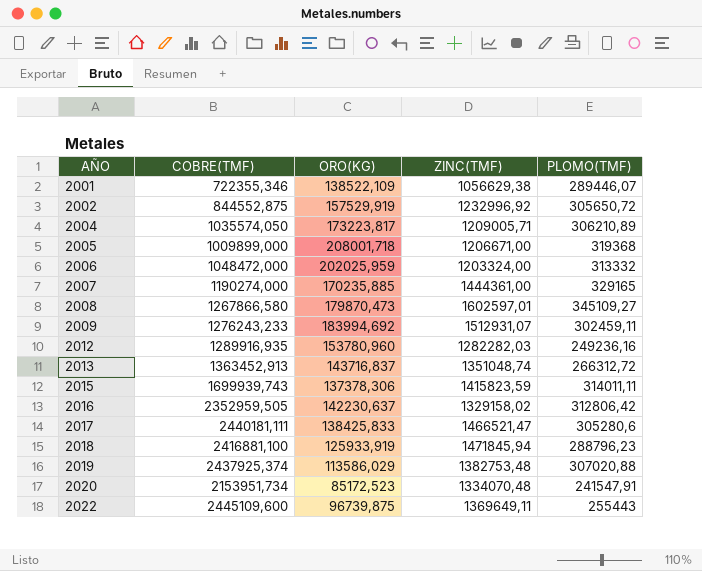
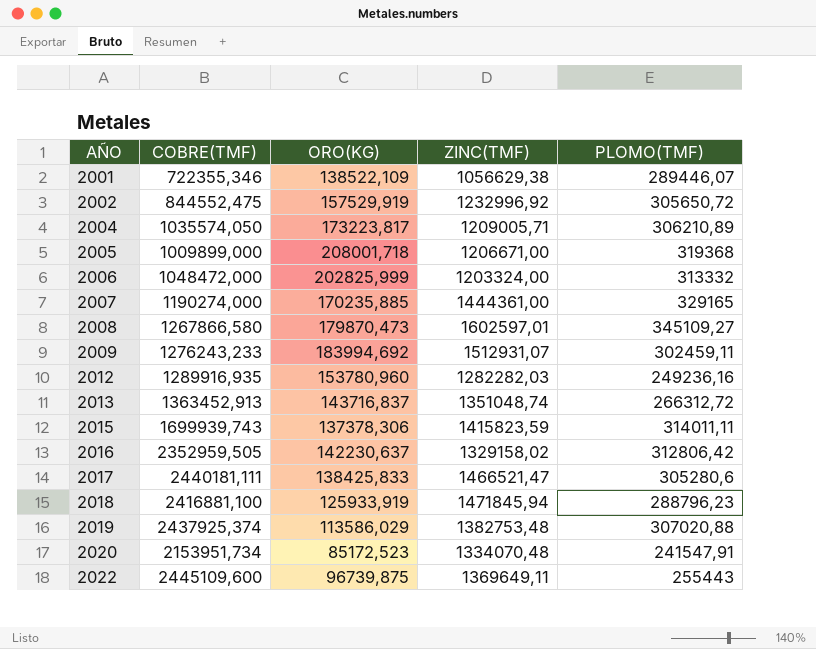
2002 | COBRE(TMF): 844552,875 -> 844552,475
2006 | ORO(KG): 202025,959 -> 202825,999

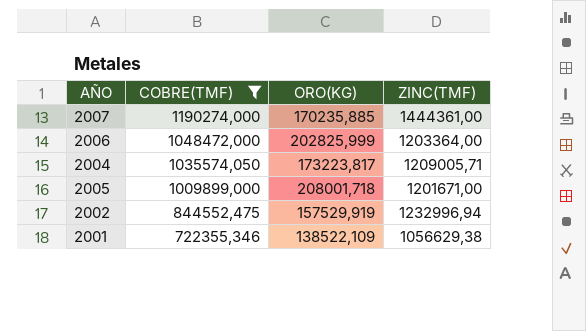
filter: none -> COBRE(TMF) <= 1190274,000
row order: AÑO ascending -> COBRE(TMF) descending
column PLOMO(TMF) | position: 5 -> none
2006 | ZINC(TMF): 1203324,00 -> 1203364,00
2005 | ZINC(TMF): 1206671,00 -> 1201671,00
2002 | ZINC(TMF): 1232996,92 -> 1232996,94

